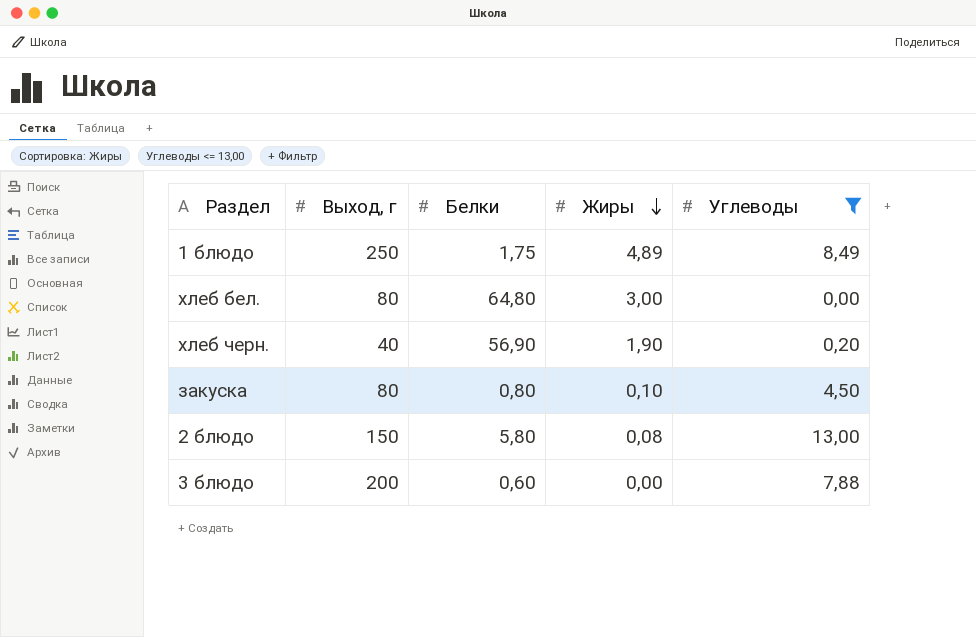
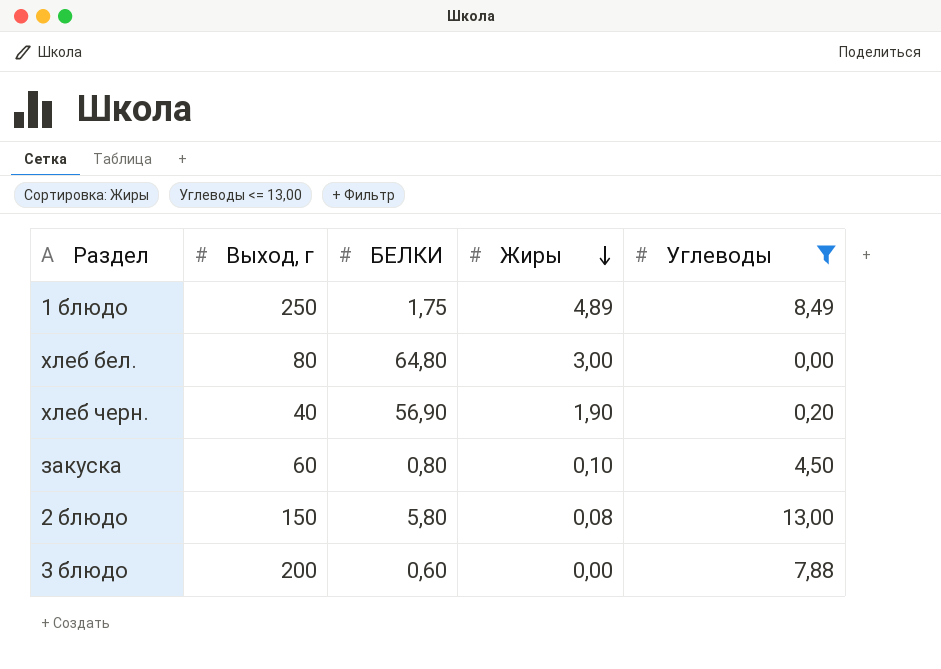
column name: Белки -> БЕЛКИ
закуска | Выход, г: 80 -> 60

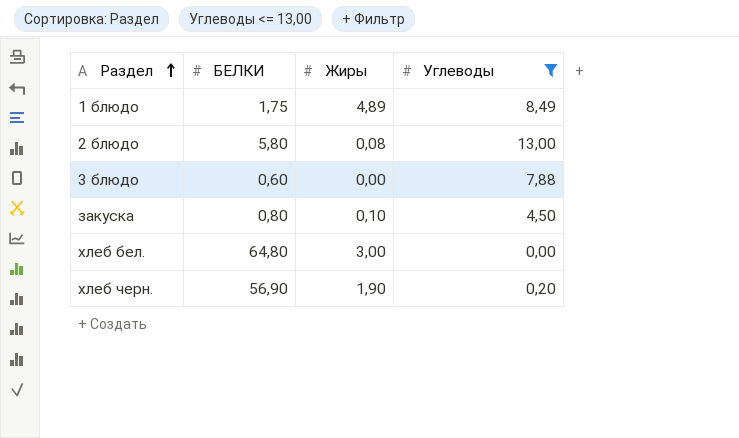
row order: Жиры descending -> Раздел ascending
column Выход, г | position: 2 -> none

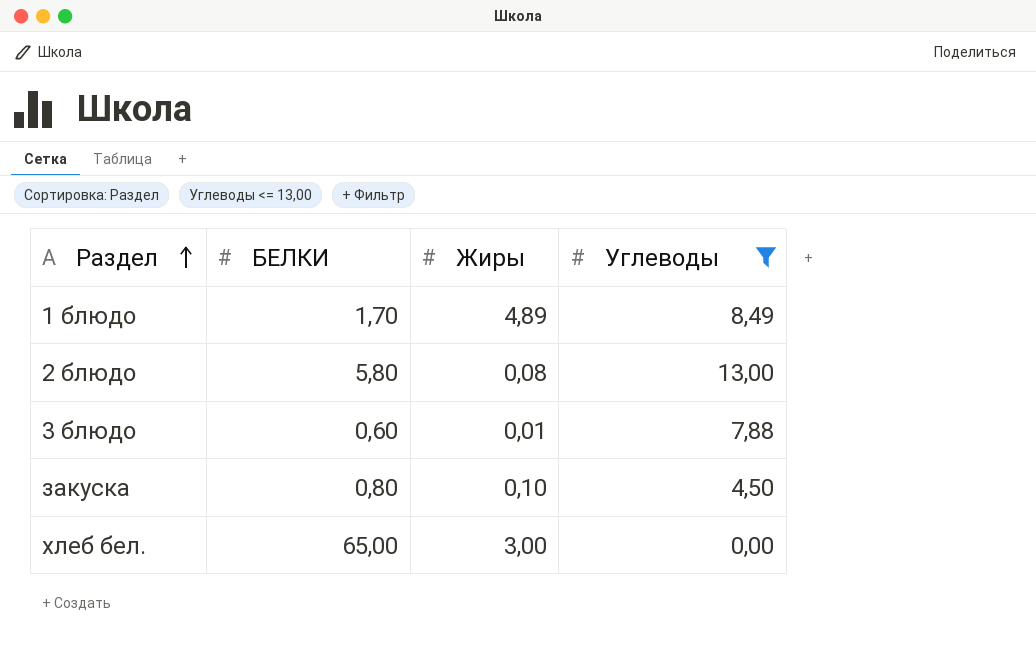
row хлеб черн.: 56,90 | 1,90 | 0,20 -> none
1 блюдо | БЕЛКИ: 1,75 -> 1,70
3 блюдо | Жиры: 0,00 -> 0,01
хлеб бел. | БЕЛКИ: 64,80 -> 65,00

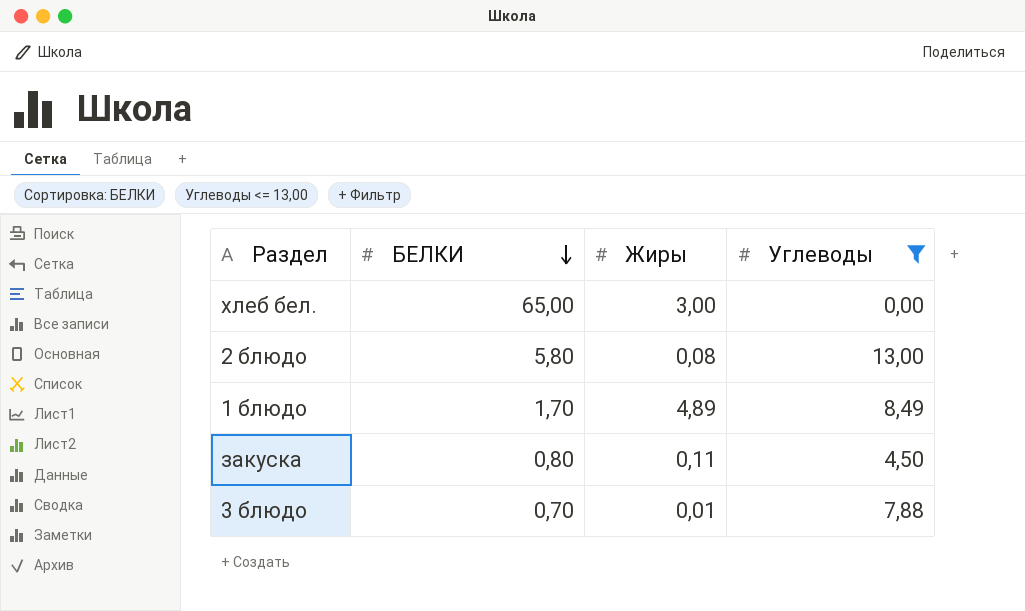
row order: Раздел ascending -> БЕЛКИ descending
закуска | Жиры: 0,10 -> 0,11
3 блюдо | БЕЛКИ: 0,60 -> 0,70

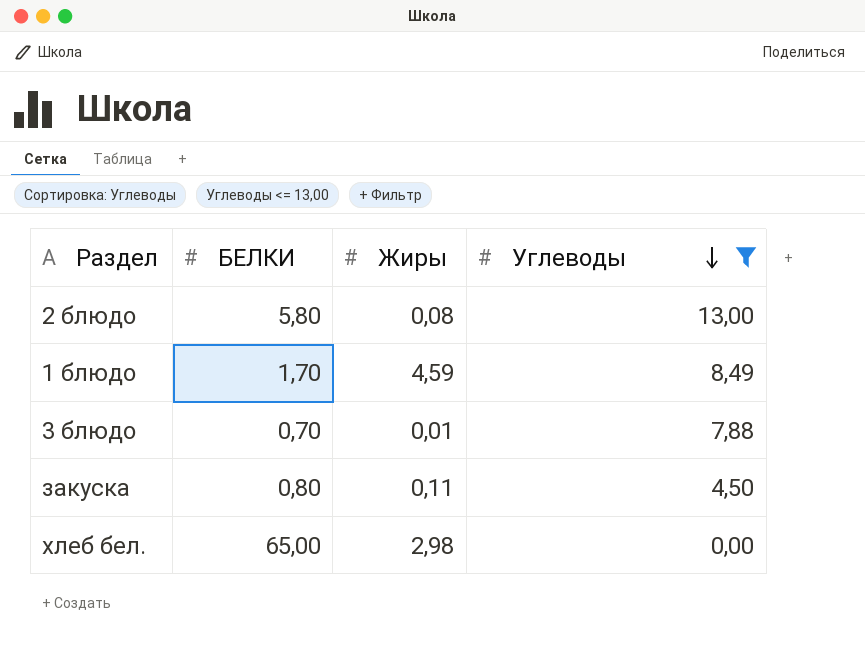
row order: БЕЛКИ descending -> Углеводы descending
1 блюдо | Жиры: 4,89 -> 4,59
хлеб бел. | Жиры: 3,00 -> 2,98

